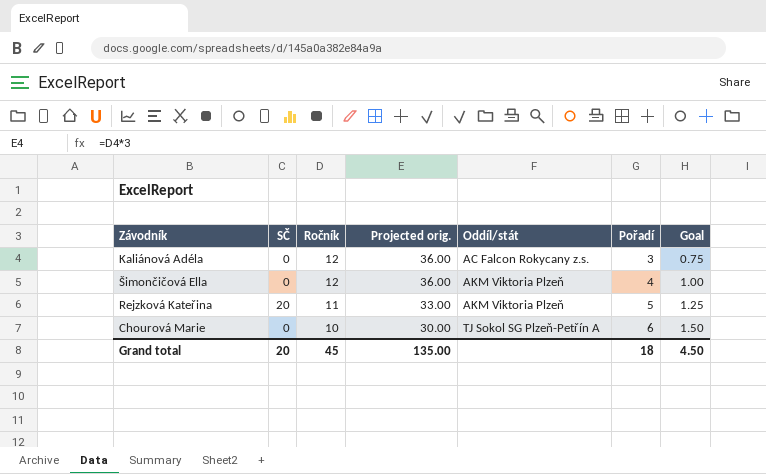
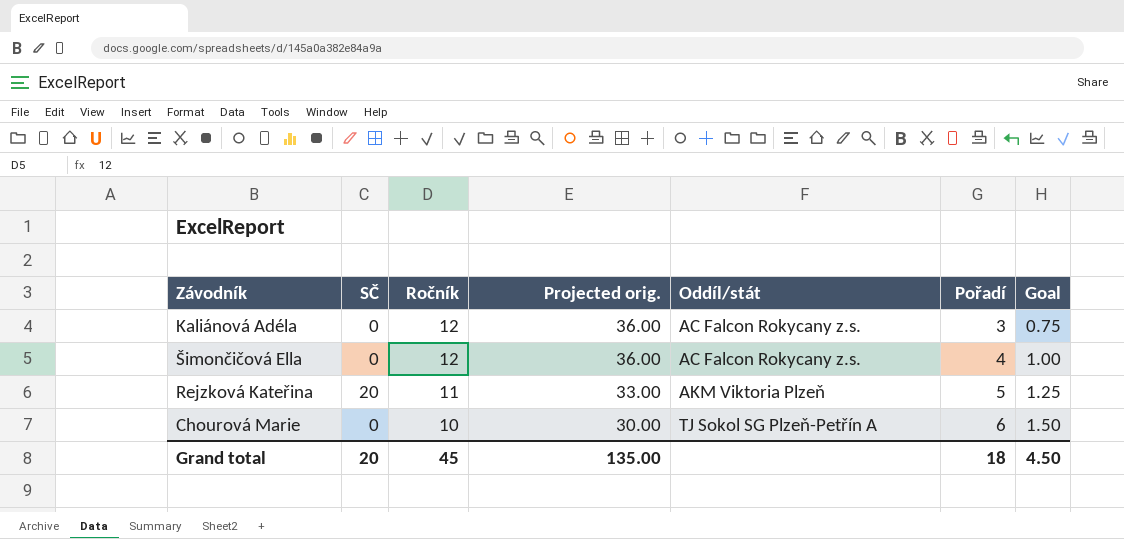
Šimončičová Ella | Oddíl/stát: AKM Viktoria Plzeň -> AC Falcon Rokycany z.s.

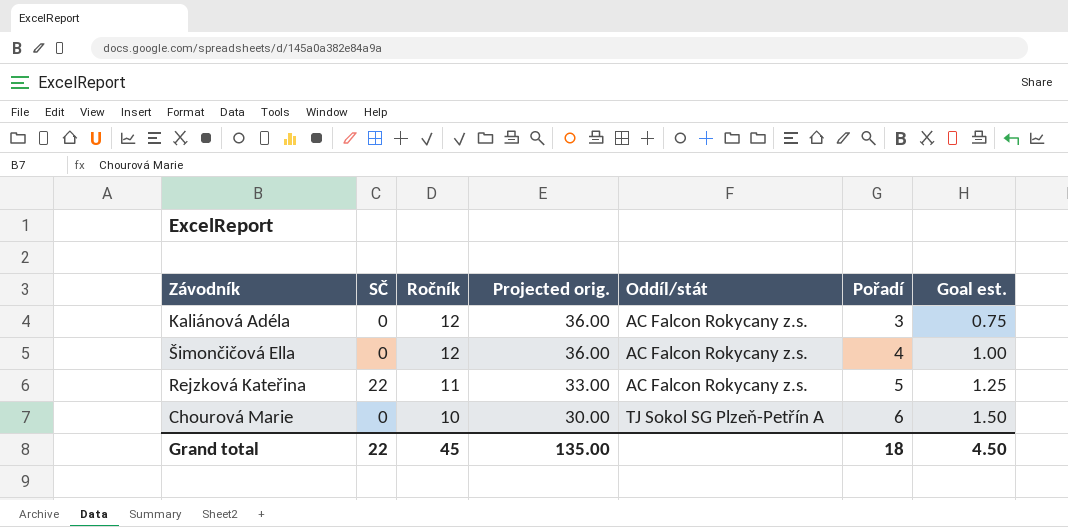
column name: Goal -> Goal est.
Rejzková Kateřina | SČ: 20 -> 22
Rejzková Kateřina | Oddíl/stát: AKM Viktoria Plzeň -> AC Falcon Rokycany z.s.
Grand total | SČ: 20 -> 22

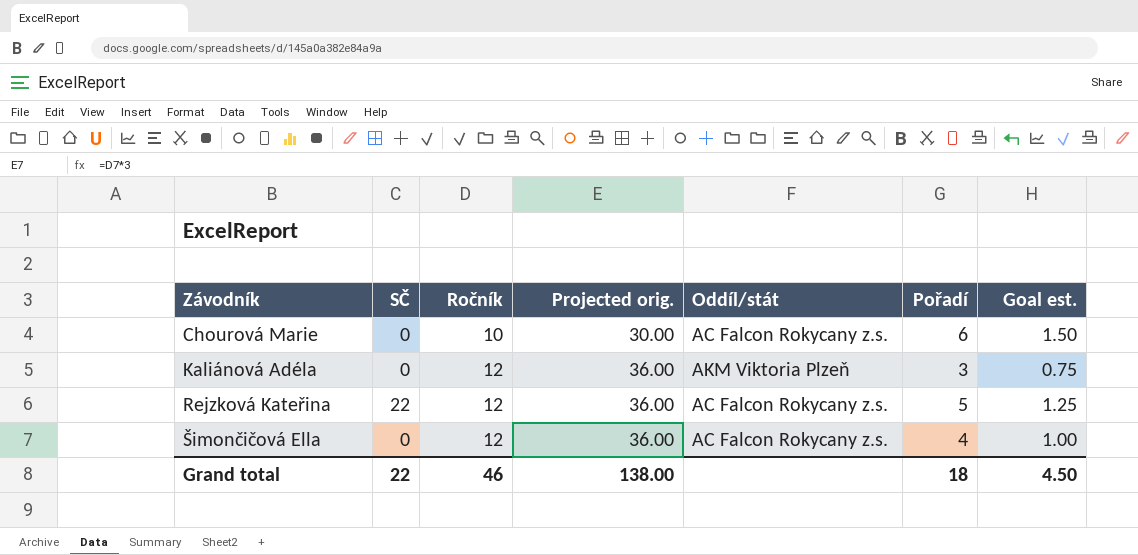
row order: Ročník descending -> Závodník ascending
Chourová Marie | Oddíl/stát: TJ Sokol SG Plzeň-Petřín A -> AC Falcon Rokycany z.s.
Kaliánová Adéla | Oddíl/stát: AC Falcon Rokycany z.s. -> AKM Viktoria Plzeň
Rejzková Kateřina | Ročník: 11 -> 12
Rejzková Kateřina | Projected orig.: 33.00 -> 36.00
Grand total | Ročník: 45 -> 46
Grand total | Projected orig.: 135.00 -> 138.00

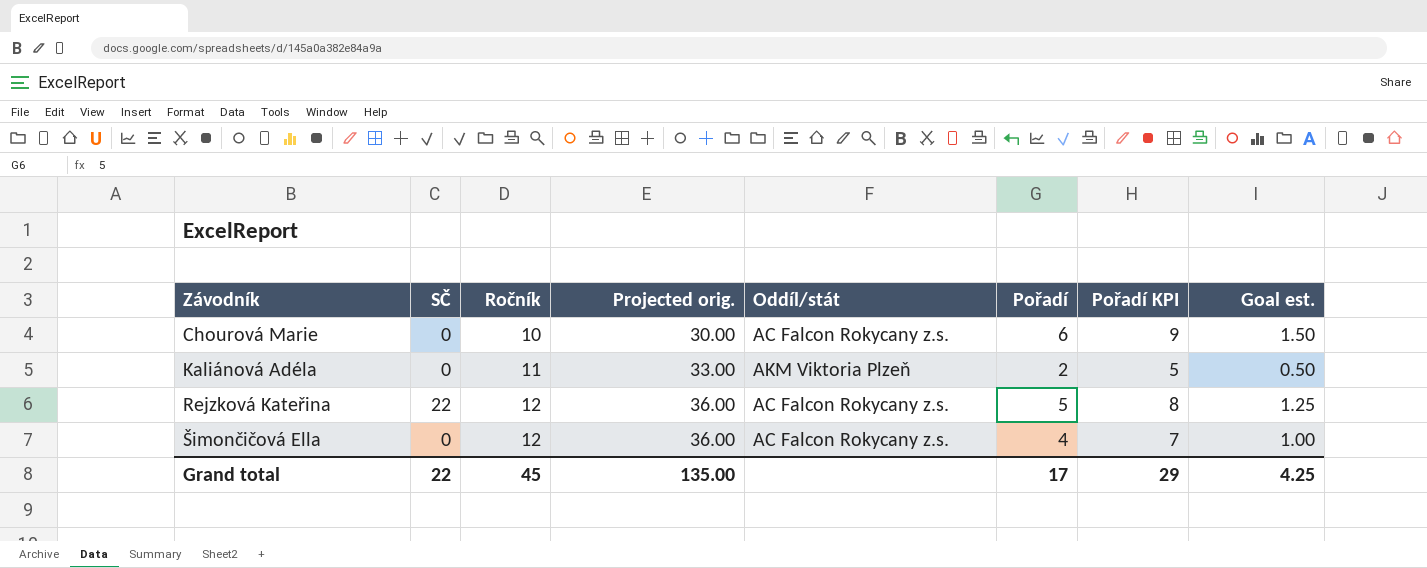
column Pořadí KPI | formula: none -> [Pořadí] + 3
Kaliánová Adéla | Ročník: 12 -> 11
Kaliánová Adéla | Projected orig.: 36.00 -> 33.00
Kaliánová Adéla | Pořadí: 3 -> 2
Kaliánová Adéla | Goal est.: 0.75 -> 0.50
Grand total | Ročník: 46 -> 45
Grand total | Projected orig.: 138.00 -> 135.00
Grand total | Pořadí: 18 -> 17
Grand total | Goal est.: 4.50 -> 4.25

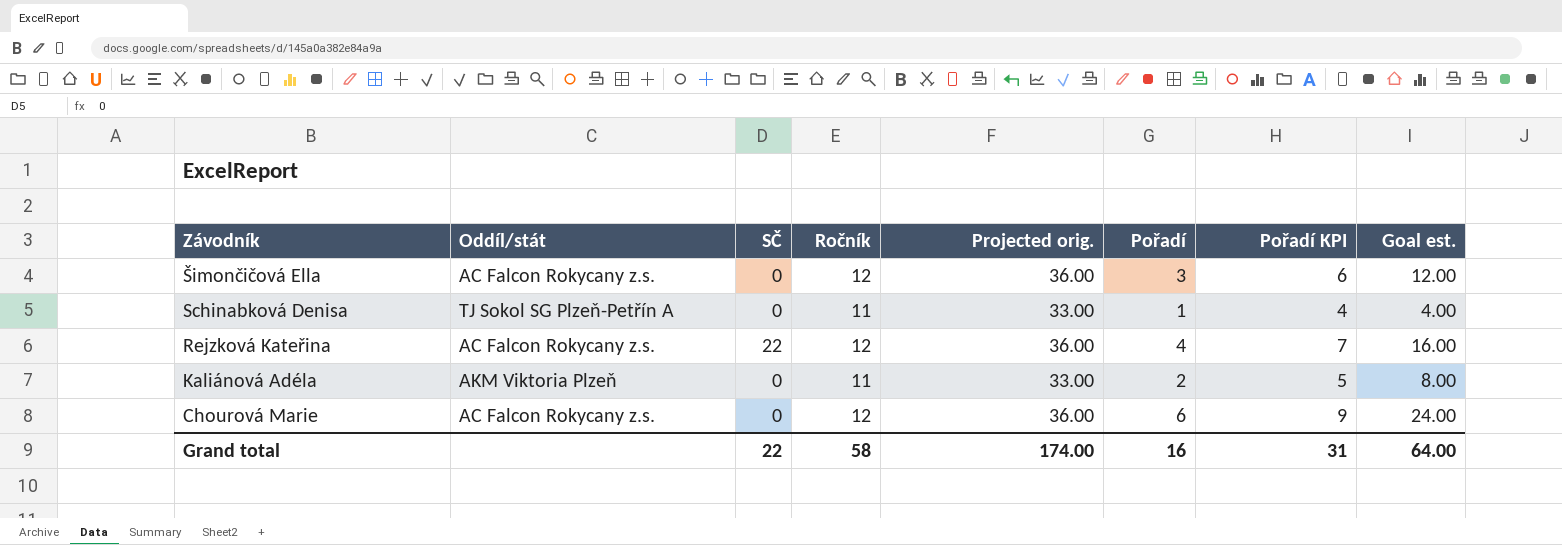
row order: Závodník ascending -> Závodník descending
column Oddíl/stát | position: 5 -> 2
column Goal est. | formula: [Pořadí] * 0.25 -> [Pořadí] * 4
Šimončičová Ella | Pořadí: 4 -> 3
Šimončičová Ella | Pořadí KPI: 7 -> 6
row Schinabková Denisa: none -> TJ Sokol SG Plzeň-Petřín A | 0 | 11 | 33.00 | 1 | 4 | 4.00
Rejzková Kateřina | Pořadí: 5 -> 4
Rejzková Kateřina | Pořadí KPI: 8 -> 7
Chourová Marie | Ročník: 10 -> 12
Chourová Marie | Projected orig.: 30.00 -> 36.00
Grand total | Ročník: 45 -> 58
Grand total | Projected orig.: 135.00 -> 174.00
Grand total | Pořadí: 17 -> 16
Grand total | Pořadí KPI: 29 -> 31
Grand total | Goal est.: 4.25 -> 64.00

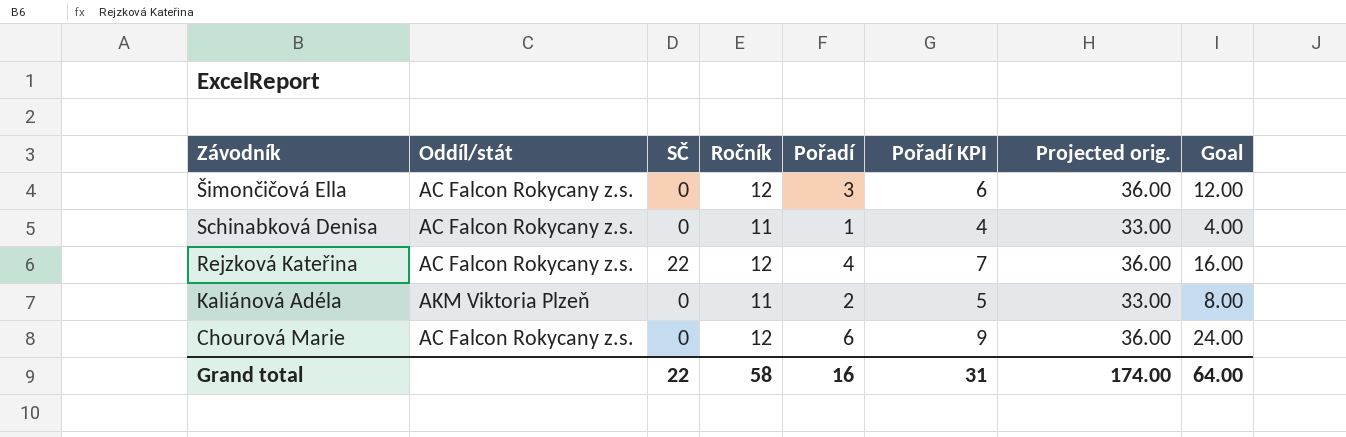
column Projected orig. | position: 5 -> 7
column name: Goal est. -> Goal
Schinabková Denisa | Oddíl/stát: TJ Sokol SG Plzeň-Petřín A -> AC Falcon Rokycany z.s.

